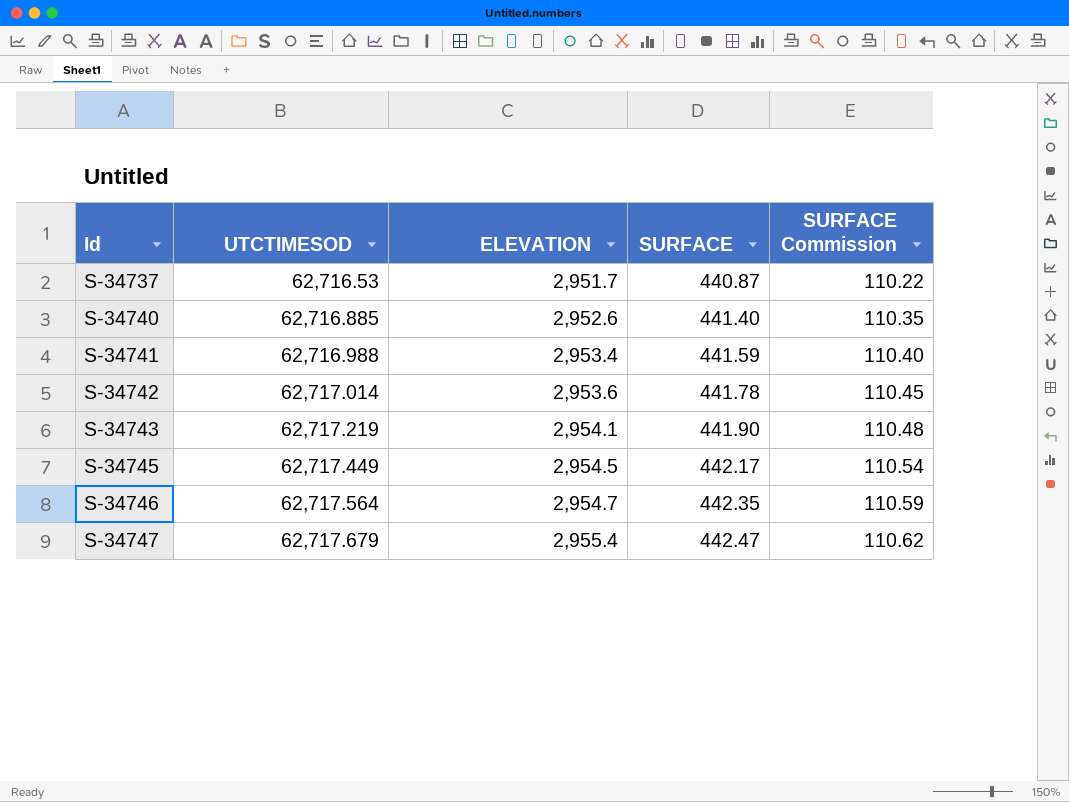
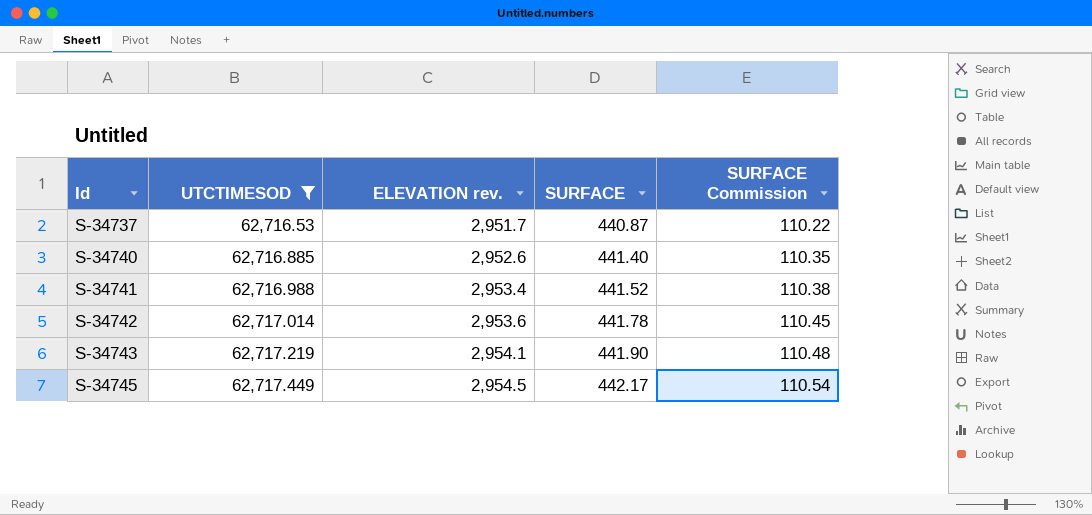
filter: none -> UTCTIMESOD <= 62,717.449
column name: ELEVATION -> ELEVATION rev.
S-34741 | SURFACE: 441.59 -> 441.52
S-34741 | SURFACE Commission: 110.40 -> 110.38

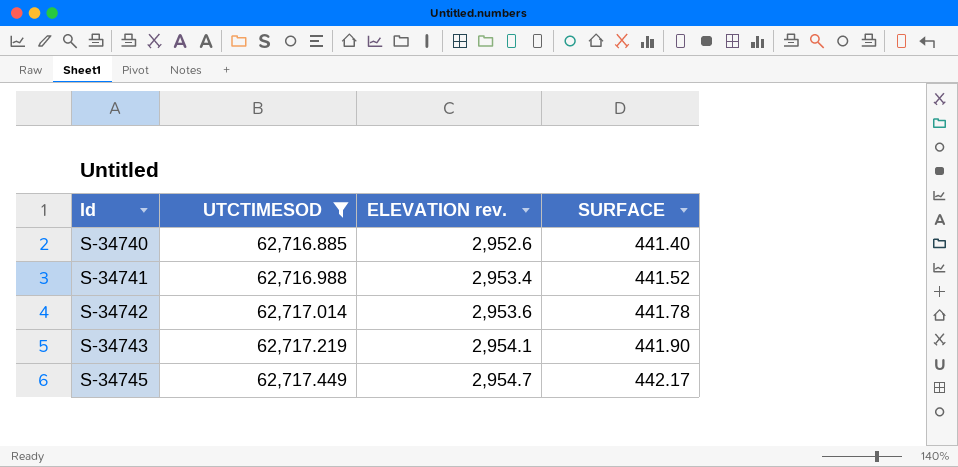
column SURFACE Commission | formula: [SURFACE] * 0.25 -> none
row S-34737: 62,716.53 | 2,951.7 | 440.87 | 110.22 -> none
S-34745 | ELEVATION rev.: 2,954.5 -> 2,954.7

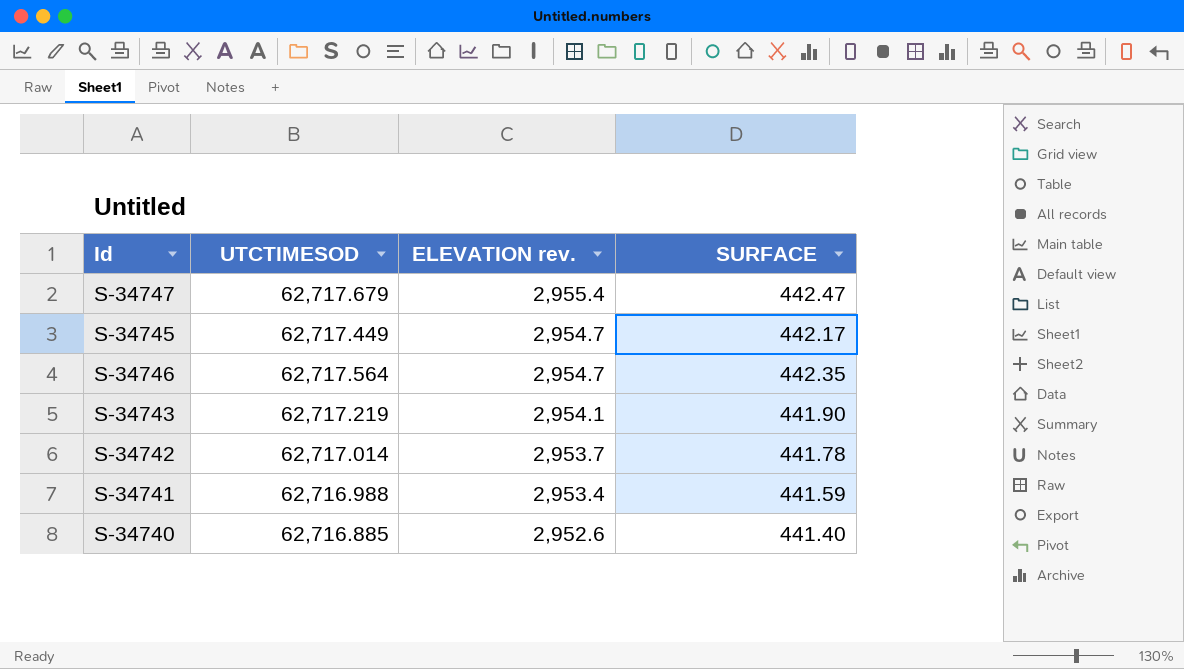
filter: UTCTIMESOD <= 62,717.449 -> none
row order: Id ascending -> ELEVATION rev. descending
S-34742 | ELEVATION rev.: 2,953.6 -> 2,953.7
S-34741 | SURFACE: 441.52 -> 441.59

